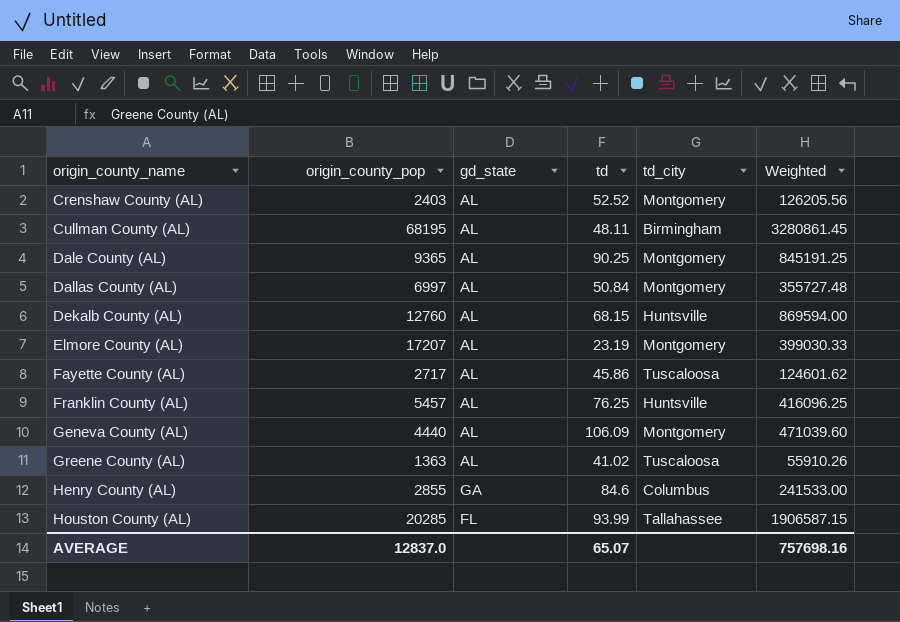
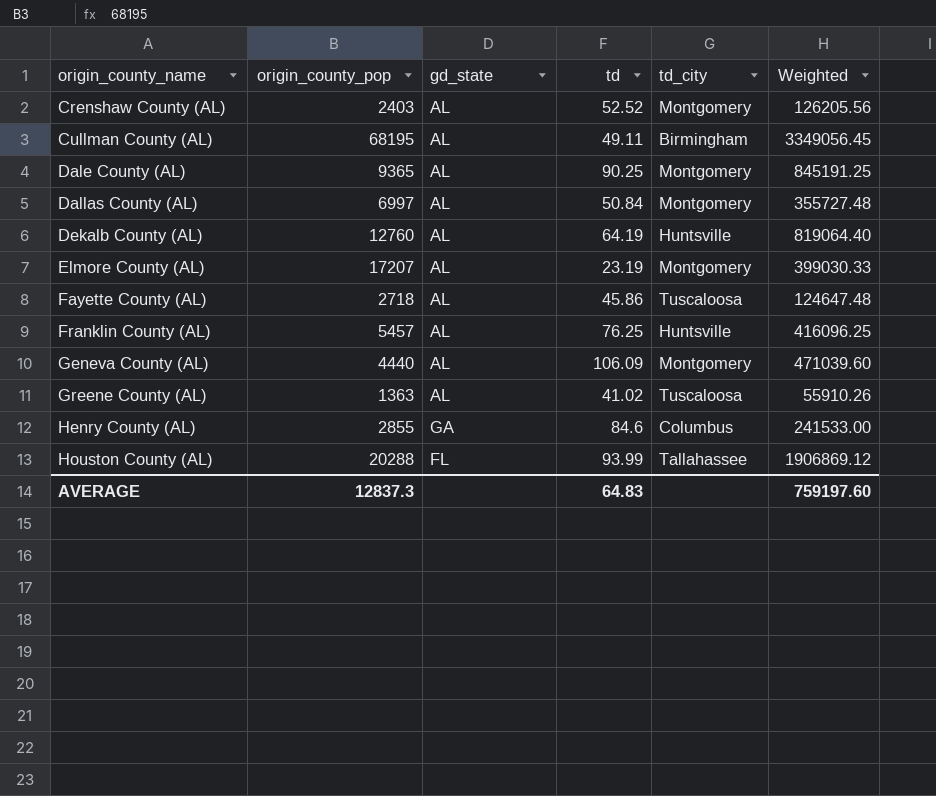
Cullman County (AL) | td: 48.11 -> 49.11
Cullman County (AL) | Weighted: 3280861.45 -> 3349056.45
Dekalb County (AL) | td: 68.15 -> 64.19
Dekalb County (AL) | Weighted: 869594.00 -> 819064.40
Fayette County (AL) | origin_county_pop: 2717 -> 2718
Fayette County (AL) | Weighted: 124601.62 -> 124647.48
Houston County (AL) | origin_county_pop: 20285 -> 20288
Houston County (AL) | Weighted: 1906587.15 -> 1906869.12
AVERAGE | origin_county_pop: 12837.0 -> 12837.3
AVERAGE | td: 65.07 -> 64.83
AVERAGE | Weighted: 757698.16 -> 759197.60

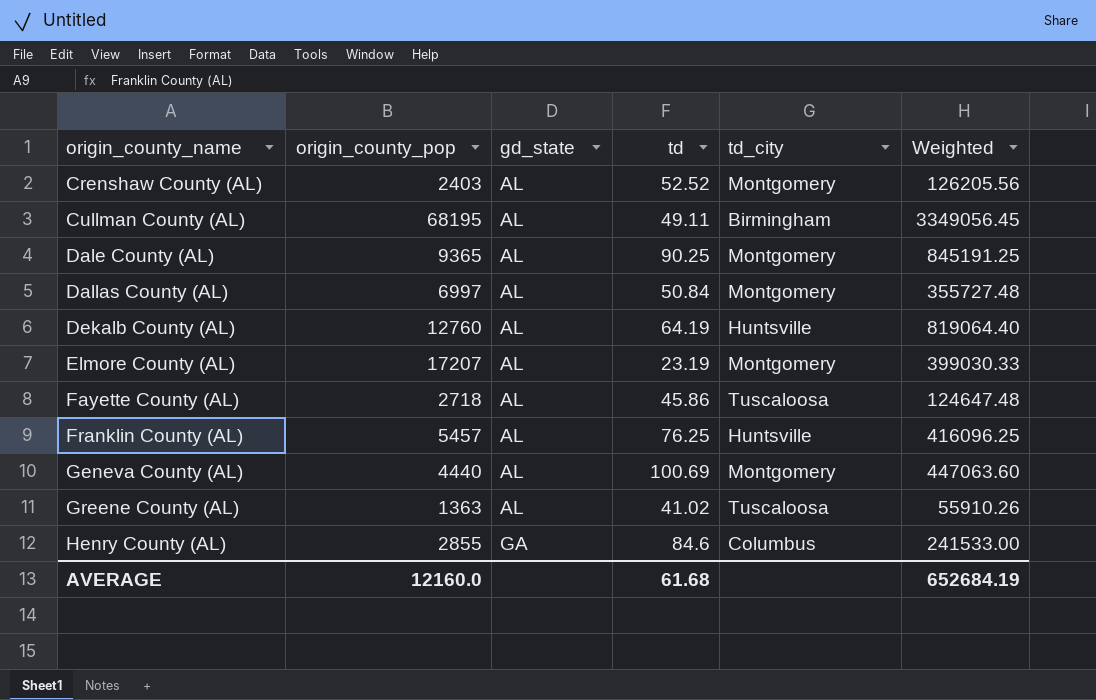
row Houston County (AL): 20288 | FL | 93.99 | Tallahassee | 1906869.12 -> none
Geneva County (AL) | td: 106.09 -> 100.69
Geneva County (AL) | Weighted: 471039.60 -> 447063.60
AVERAGE | origin_county_pop: 12837.3 -> 12160.0
AVERAGE | td: 64.83 -> 61.68
AVERAGE | Weighted: 759197.60 -> 652684.19

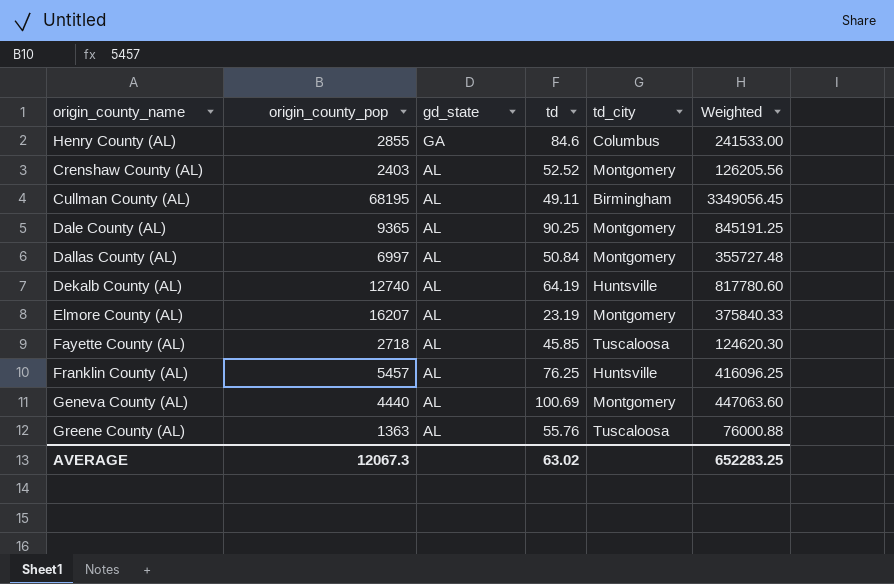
row order: origin_county_name ascending -> gd_state descending
Dekalb County (AL) | origin_county_pop: 12760 -> 12740
Dekalb County (AL) | Weighted: 819064.40 -> 817780.60
Elmore County (AL) | origin_county_pop: 17207 -> 16207
Elmore County (AL) | Weighted: 399030.33 -> 375840.33
Fayette County (AL) | td: 45.86 -> 45.85
Fayette County (AL) | Weighted: 124647.48 -> 124620.30
Greene County (AL) | td: 41.02 -> 55.76
Greene County (AL) | Weighted: 55910.26 -> 76000.88
AVERAGE | origin_county_pop: 12160.0 -> 12067.3
AVERAGE | td: 61.68 -> 63.02
AVERAGE | Weighted: 652684.19 -> 652283.25

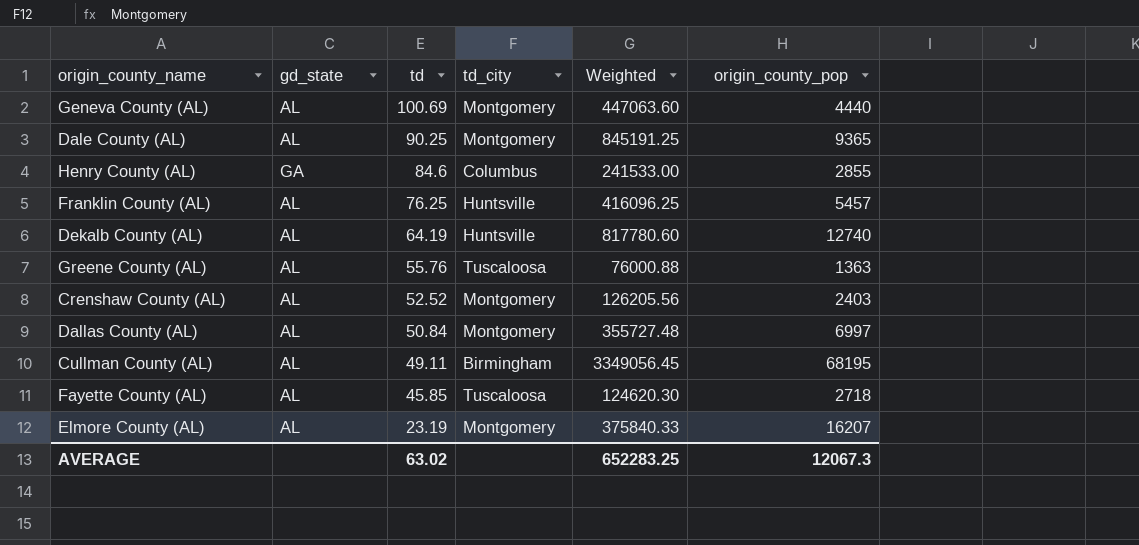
row order: gd_state descending -> td descending
column origin_county_pop | position: 2 -> 6

